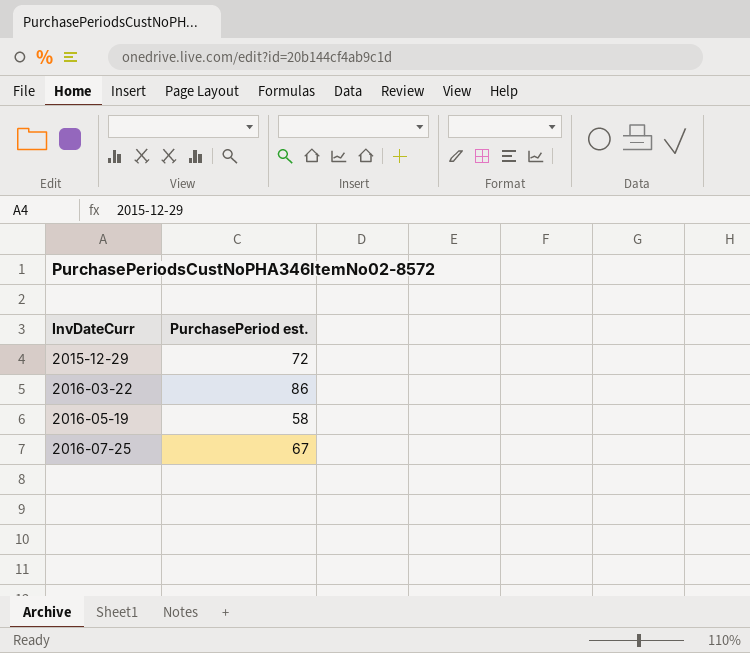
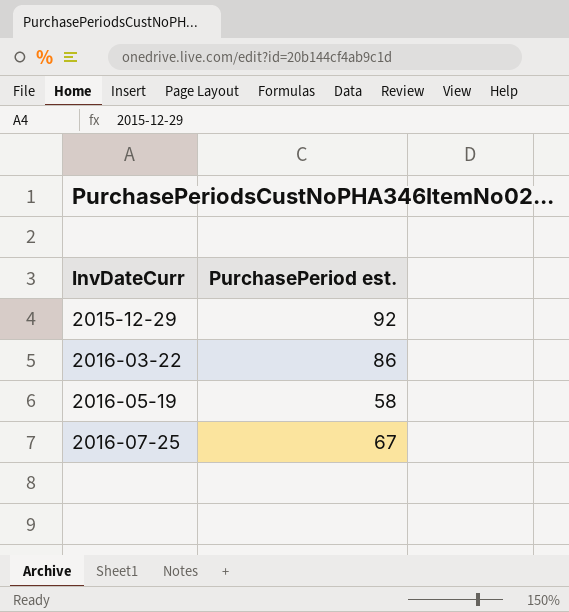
2015-12-29 | PurchasePeriod est.: 72 -> 92

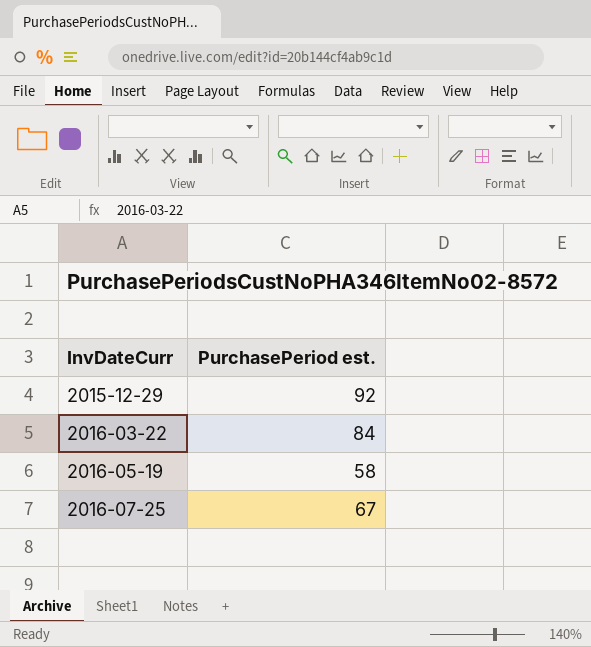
2016-03-22 | PurchasePeriod est.: 86 -> 84

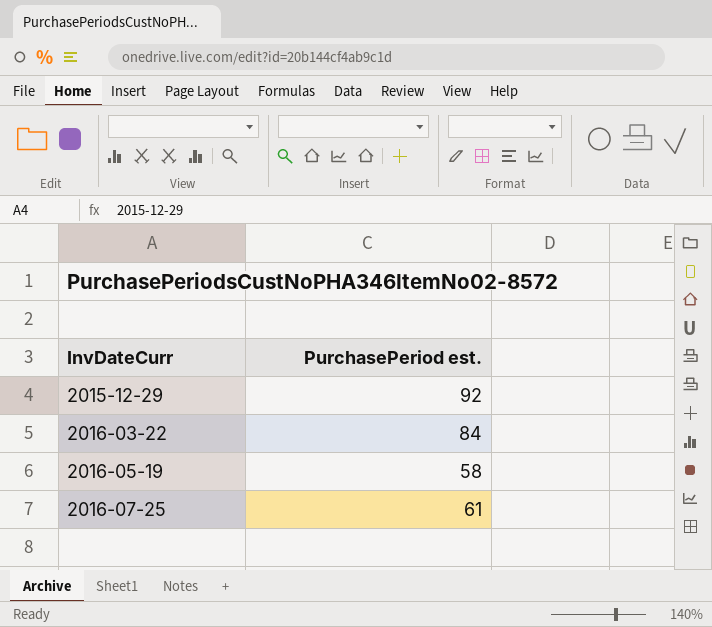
2016-07-25 | PurchasePeriod est.: 67 -> 61

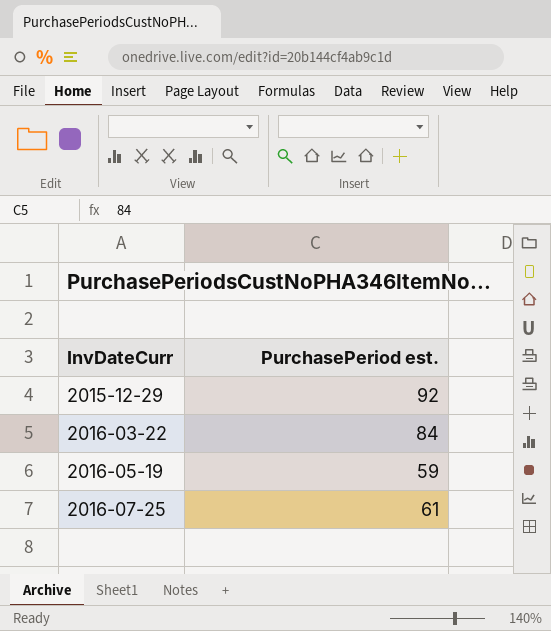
2016-05-19 | PurchasePeriod est.: 58 -> 59

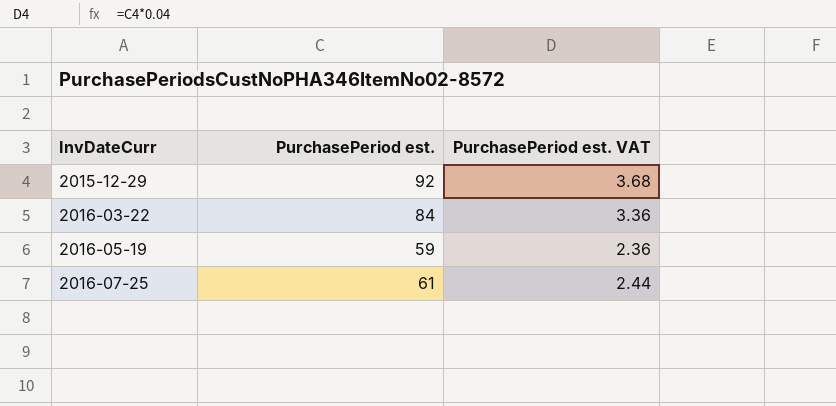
column PurchasePeriod est. VAT | formula: none -> [PurchasePeriod est.] * 0.04

